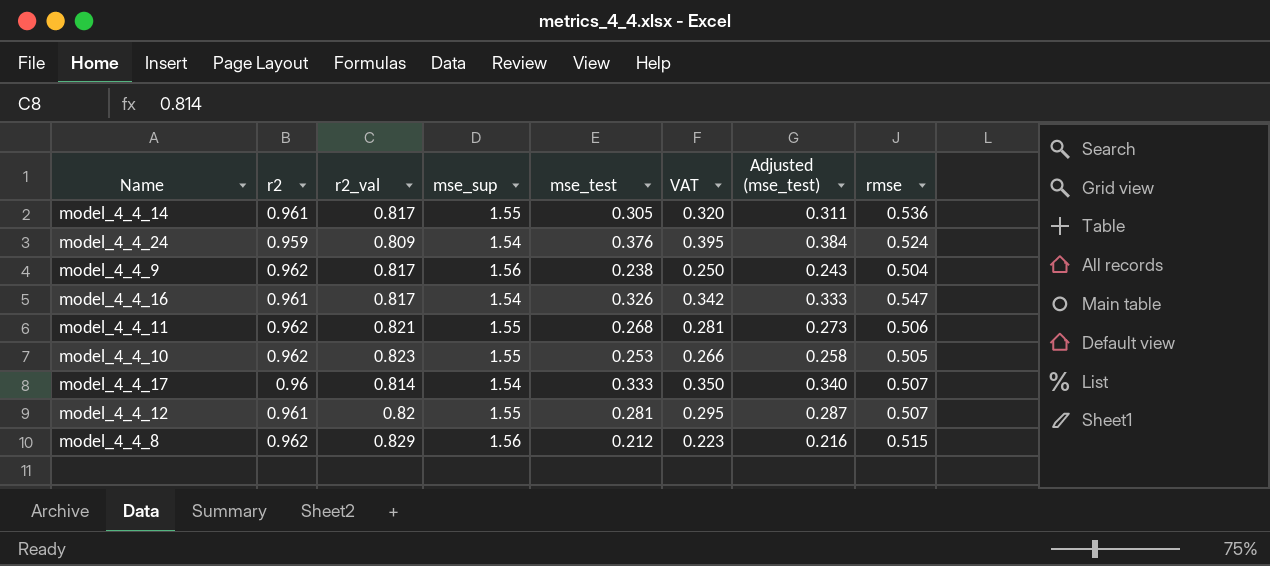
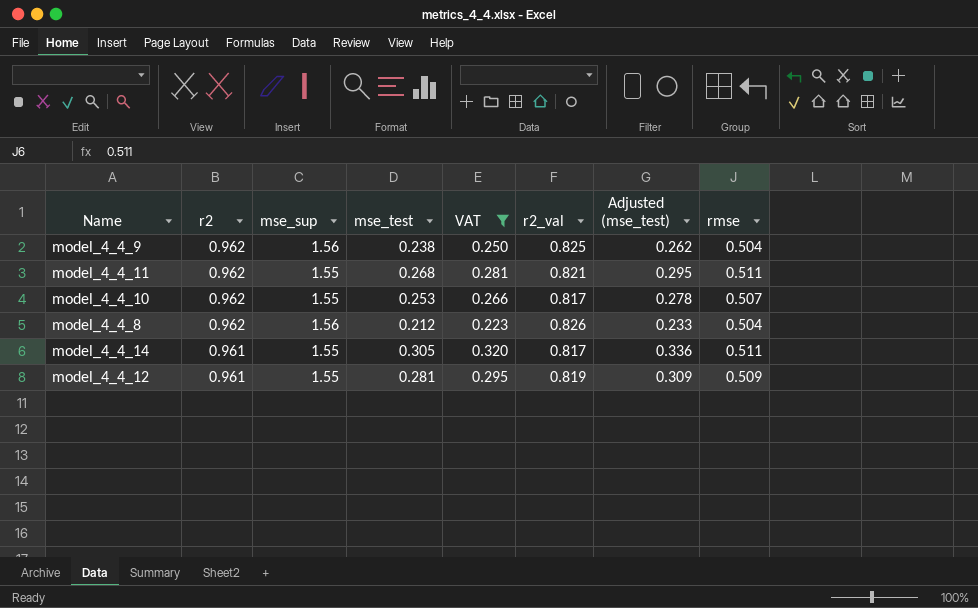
filter: none -> VAT <= 0.320
row order: none -> r2 descending
column r2_val | position: 3 -> 6
column Adjusted (mse_test) | formula: [mse_test] * 1.02 -> [mse_test] * 1.1
model_4_4_9 | r2_val: 0.817 -> 0.825
model_4_4_11 | rmse: 0.506 -> 0.511
model_4_4_10 | r2_val: 0.823 -> 0.817
model_4_4_10 | rmse: 0.505 -> 0.507
model_4_4_8 | r2_val: 0.829 -> 0.826
model_4_4_8 | rmse: 0.515 -> 0.504
model_4_4_14 | rmse: 0.536 -> 0.511
model_4_4_12 | r2_val: 0.82 -> 0.819
model_4_4_12 | rmse: 0.507 -> 0.509

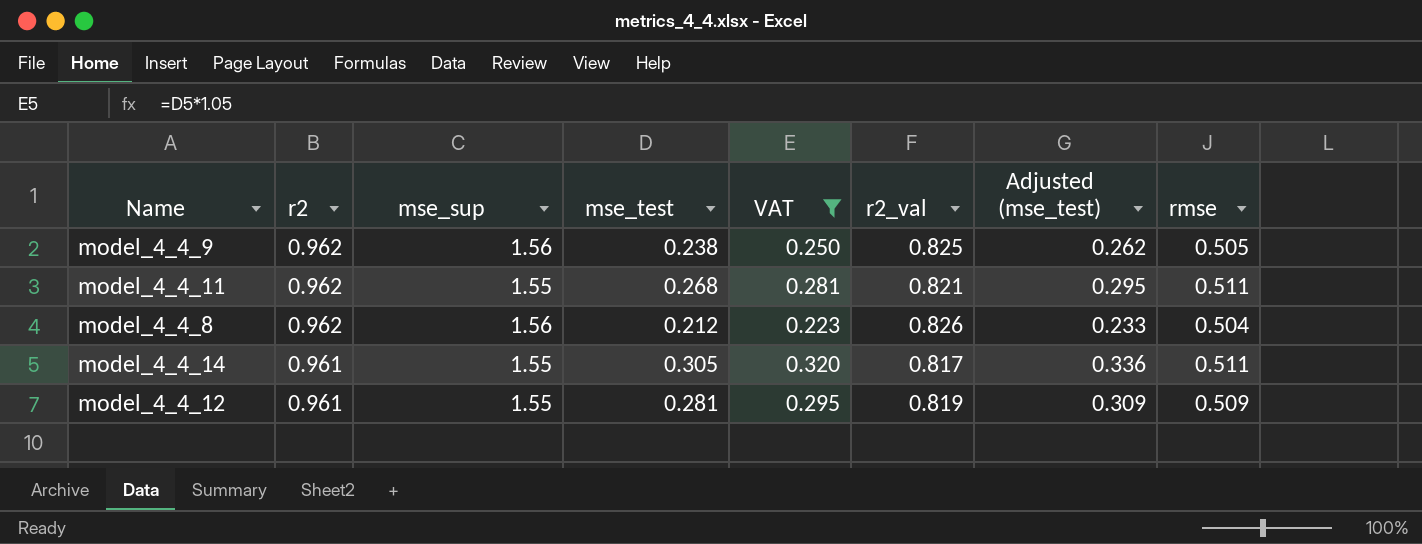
row model_4_4_10: 0.962 | 1.55 | 0.253 | 0.266 | 0.817 | 0.278 | 0.507 -> none
model_4_4_9 | rmse: 0.504 -> 0.505

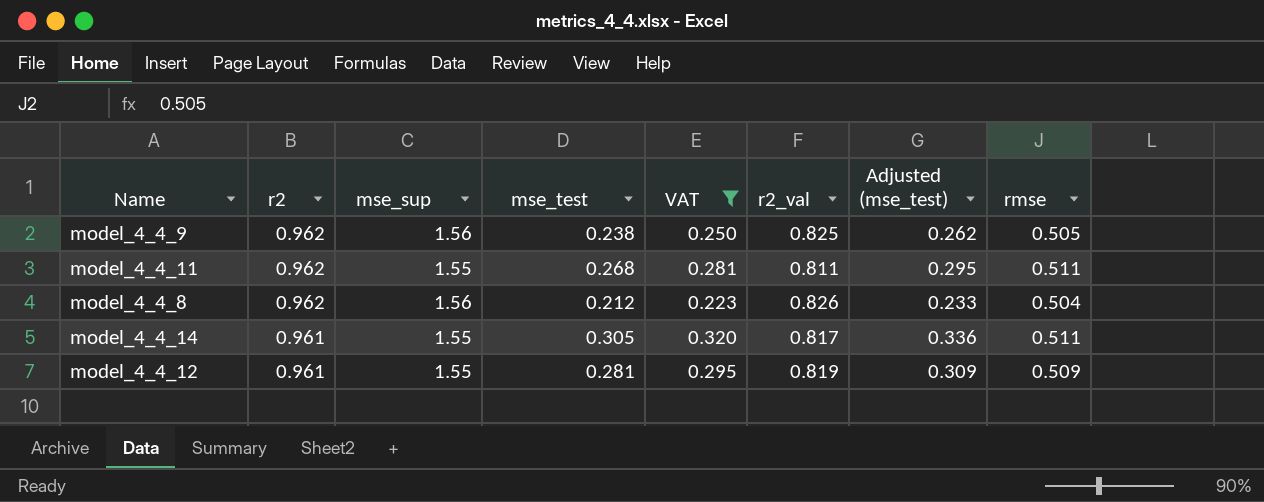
model_4_4_11 | r2_val: 0.821 -> 0.811

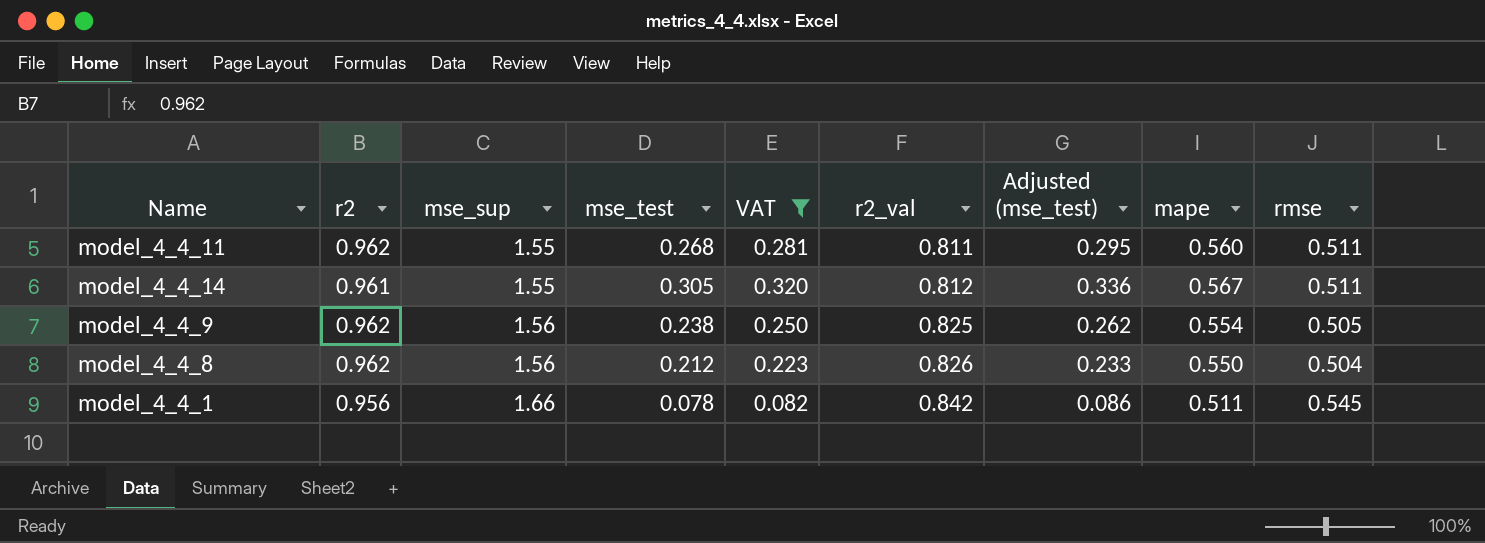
row order: r2 descending -> mse_sup ascending
column mape | position: none -> 8
row model_4_4_12: 0.961 | 1.55 | 0.281 | 0.295 | 0.819 | 0.309 | 0.509 -> none
model_4_4_14 | r2_val: 0.817 -> 0.812
row model_4_4_1: none -> 0.956 | 1.66 | 0.078 | 0.082 | 0.842 | 0.086 | 0.511 | 0.545

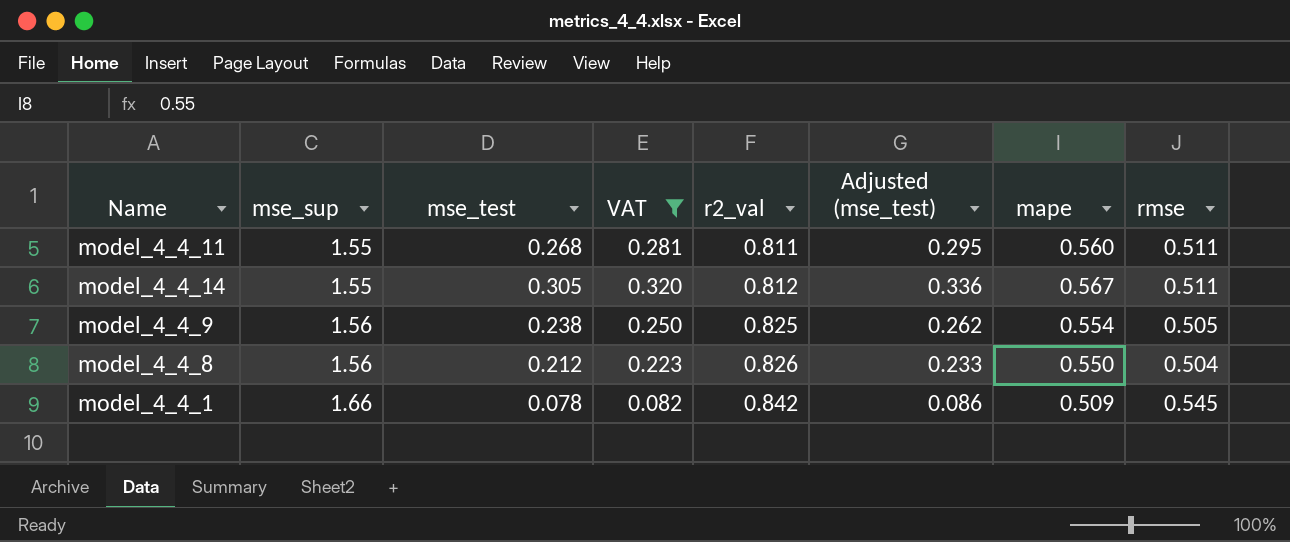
column r2 | position: 2 -> none
model_4_4_1 | mape: 0.511 -> 0.509

